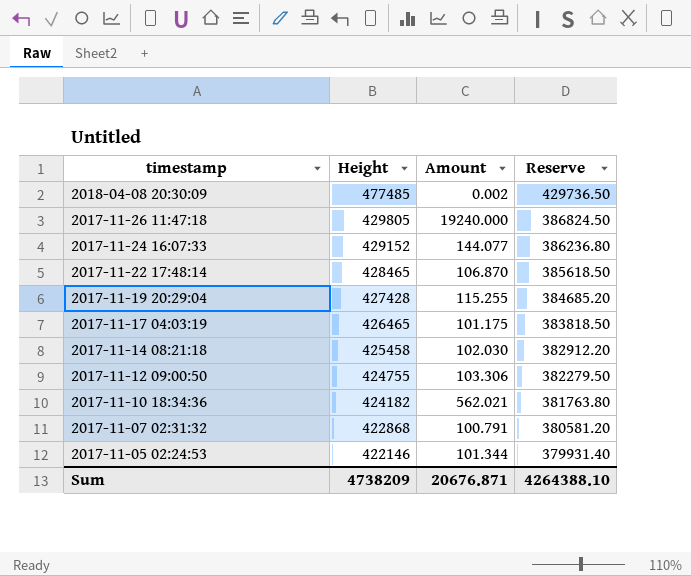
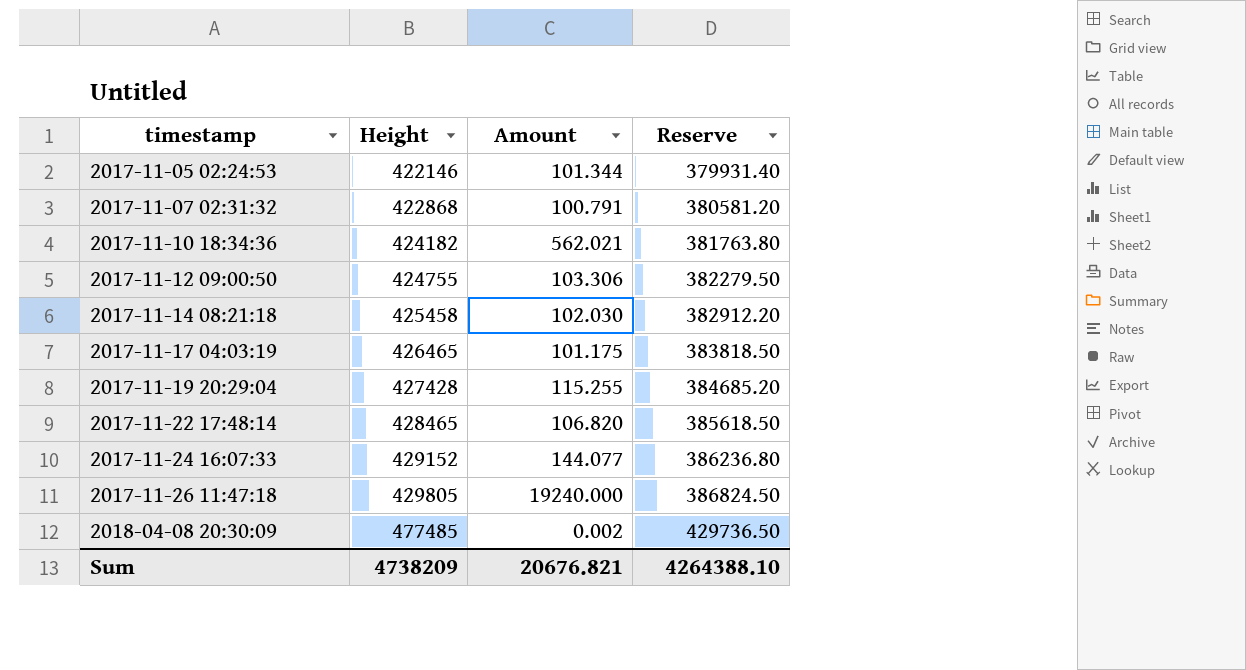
row order: timestamp descending -> timestamp ascending
2017-11-22 17:48:14 | Amount: 106.870 -> 106.820
Sum | Amount: 20676.871 -> 20676.821

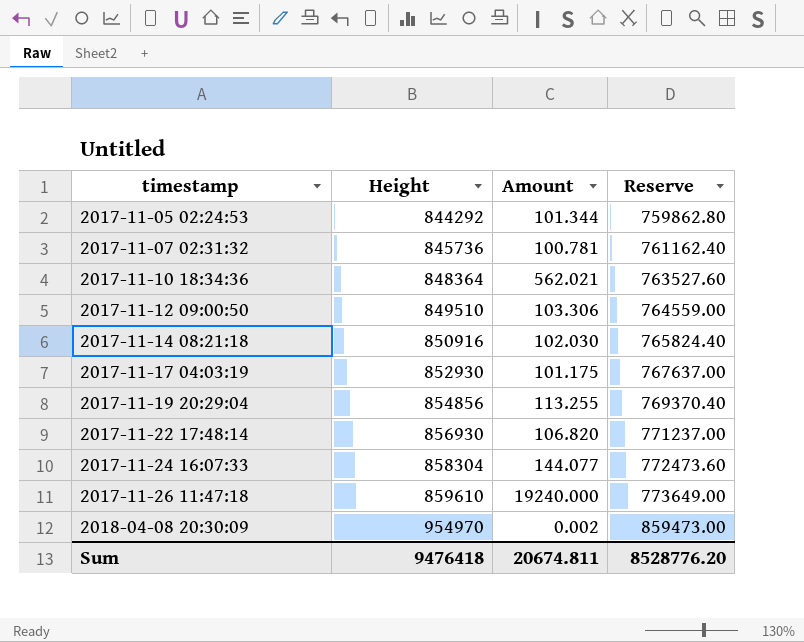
2017-11-05 02:24:53 | Height: 422146 -> 844292
2017-11-05 02:24:53 | Reserve: 379931.40 -> 759862.80
2017-11-07 02:31:32 | Height: 422868 -> 845736
2017-11-07 02:31:32 | Amount: 100.791 -> 100.781
2017-11-07 02:31:32 | Reserve: 380581.20 -> 761162.40
2017-11-10 18:34:36 | Height: 424182 -> 848364
2017-11-10 18:34:36 | Reserve: 381763.80 -> 763527.60
2017-11-12 09:00:50 | Height: 424755 -> 849510
2017-11-12 09:00:50 | Reserve: 382279.50 -> 764559.00
2017-11-14 08:21:18 | Height: 425458 -> 850916
2017-11-14 08:21:18 | Reserve: 382912.20 -> 765824.40
2017-11-17 04:03:19 | Height: 426465 -> 852930
2017-11-17 04:03:19 | Reserve: 383818.50 -> 767637.00
2017-11-19 20:29:04 | Height: 427428 -> 854856
2017-11-19 20:29:04 | Amount: 115.255 -> 113.255
2017-11-19 20:29:04 | Reserve: 384685.20 -> 769370.40
2017-11-22 17:48:14 | Height: 428465 -> 856930
2017-11-22 17:48:14 | Reserve: 385618.50 -> 771237.00
2017-11-24 16:07:33 | Height: 429152 -> 858304
2017-11-24 16:07:33 | Reserve: 386236.80 -> 772473.60
2017-11-26 11:47:18 | Height: 429805 -> 859610
2017-11-26 11:47:18 | Reserve: 386824.50 -> 773649.00
2018-04-08 20:30:09 | Height: 477485 -> 954970
2018-04-08 20:30:09 | Reserve: 429736.50 -> 859473.00
Sum | Height: 4738209 -> 9476418
Sum | Amount: 20676.821 -> 20674.811
Sum | Reserve: 4264388.10 -> 8528776.20

